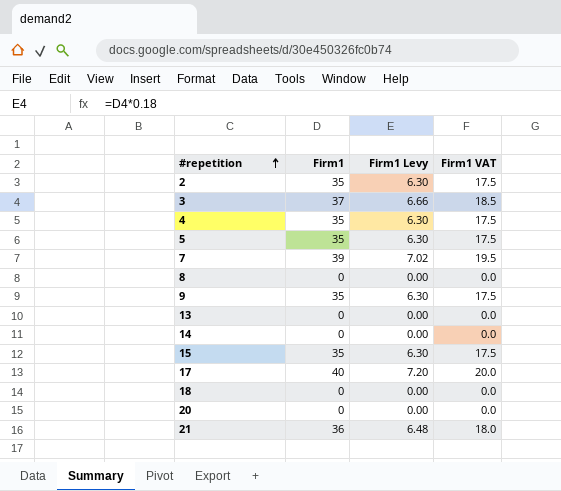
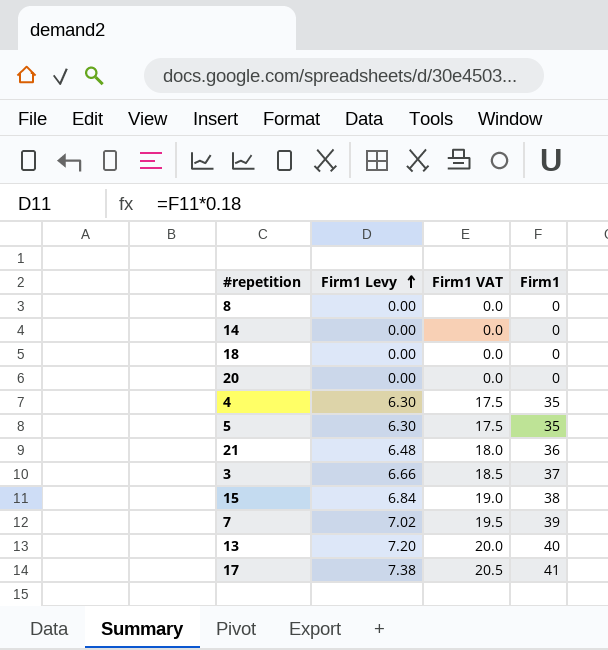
row order: #repetition ascending -> Firm1 Levy ascending
column Firm1 | position: 2 -> 4
row 2: 35 | 6.30 | 17.5 -> none
row 9: 35 | 6.30 | 17.5 -> none
15 | Firm1 Levy: 6.30 -> 6.84
15 | Firm1 VAT: 17.5 -> 19.0
15 | Firm1: 35 -> 38
13 | Firm1 Levy: 0.00 -> 7.20
13 | Firm1 VAT: 0.0 -> 20.0
13 | Firm1: 0 -> 40
17 | Firm1 Levy: 7.20 -> 7.38
17 | Firm1 VAT: 20.0 -> 20.5
17 | Firm1: 40 -> 41

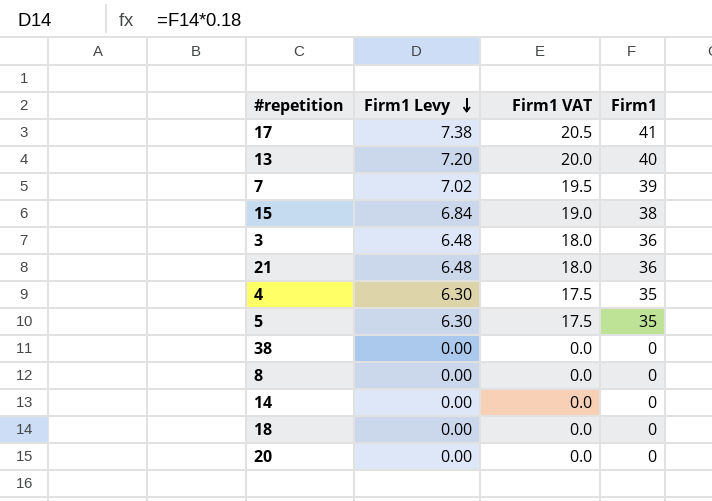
row order: Firm1 Levy ascending -> Firm1 Levy descending
3 | Firm1 Levy: 6.66 -> 6.48
3 | Firm1 VAT: 18.5 -> 18.0
3 | Firm1: 37 -> 36
row 38: none -> 0.00 | 0.0 | 0

